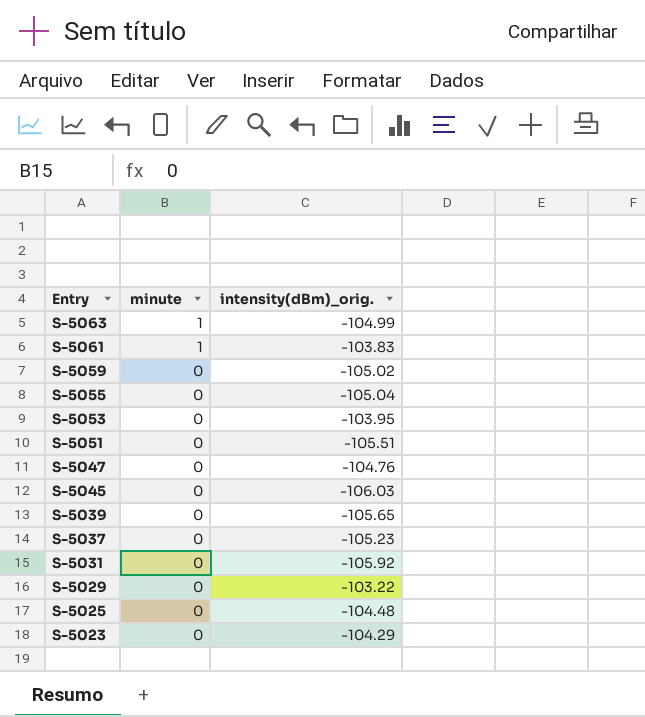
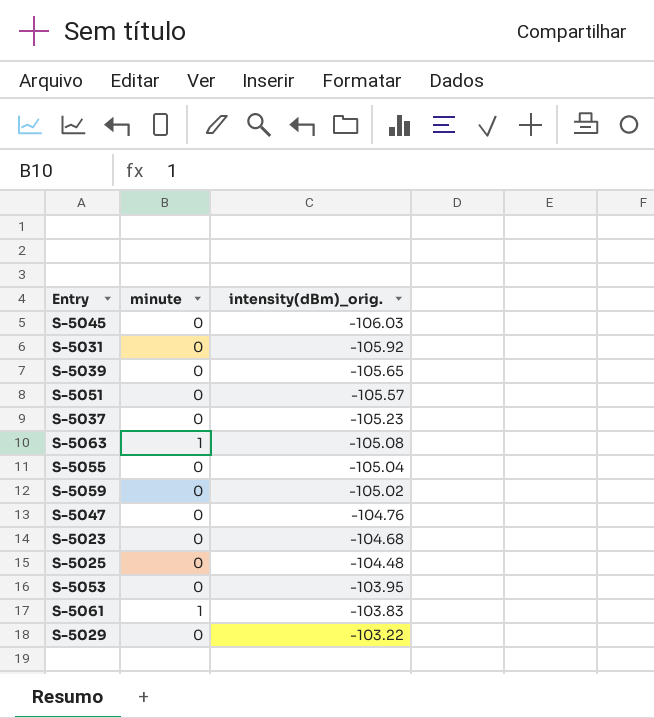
row order: Entry descending -> intensity(dBm)_orig. ascending
S-5051 | intensity(dBm)_orig.: -105.51 -> -105.57
S-5063 | intensity(dBm)_orig.: -104.99 -> -105.08
S-5023 | intensity(dBm)_orig.: -104.29 -> -104.68

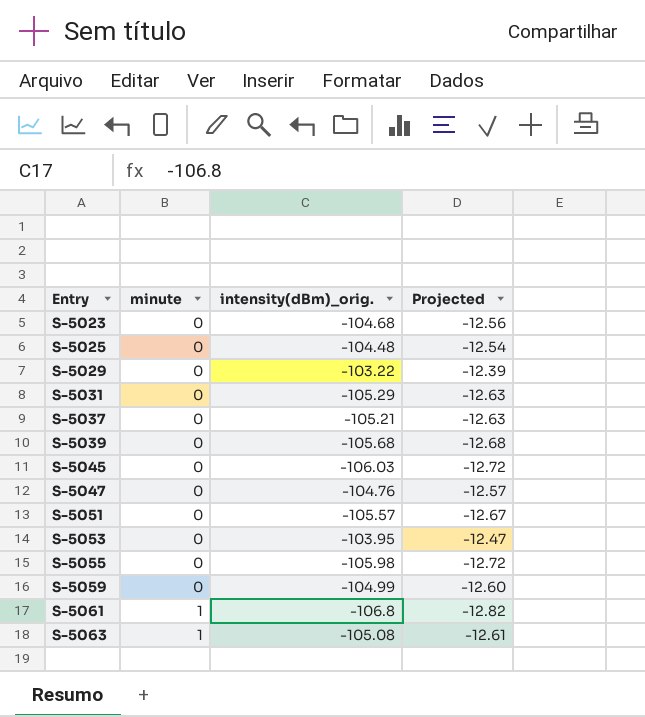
row order: intensity(dBm)_orig. ascending -> Entry ascending
column Projected | formula: none -> [intensity(dBm)_orig.] * 0.12
S-5031 | intensity(dBm)_orig.: -105.92 -> -105.29
S-5037 | intensity(dBm)_orig.: -105.23 -> -105.21
S-5039 | intensity(dBm)_orig.: -105.65 -> -105.68
S-5055 | intensity(dBm)_orig.: -105.04 -> -105.98
S-5059 | intensity(dBm)_orig.: -105.02 -> -104.99
S-5061 | intensity(dBm)_orig.: -103.83 -> -106.8

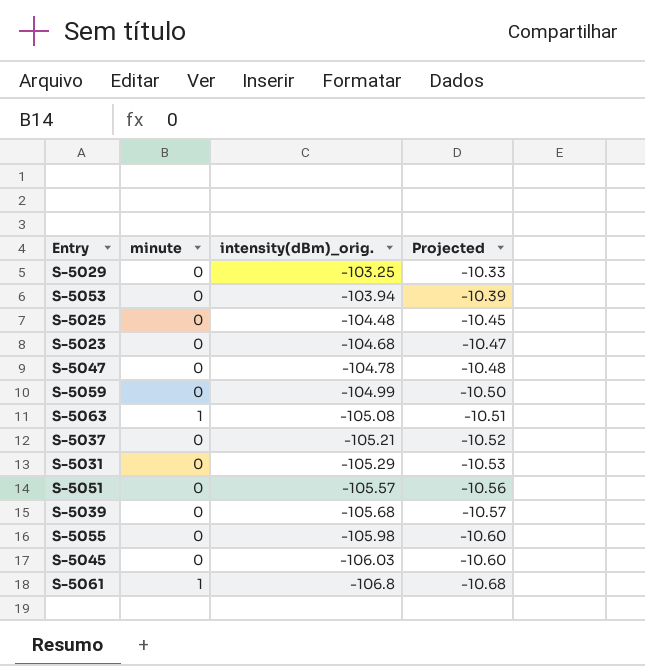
row order: Entry ascending -> intensity(dBm)_orig. descending
column Projected | formula: [intensity(dBm)_orig.] * 0.12 -> [intensity(dBm)_orig.] * 0.1
S-5029 | intensity(dBm)_orig.: -103.22 -> -103.25
S-5053 | intensity(dBm)_orig.: -103.95 -> -103.94
S-5047 | intensity(dBm)_orig.: -104.76 -> -104.78

